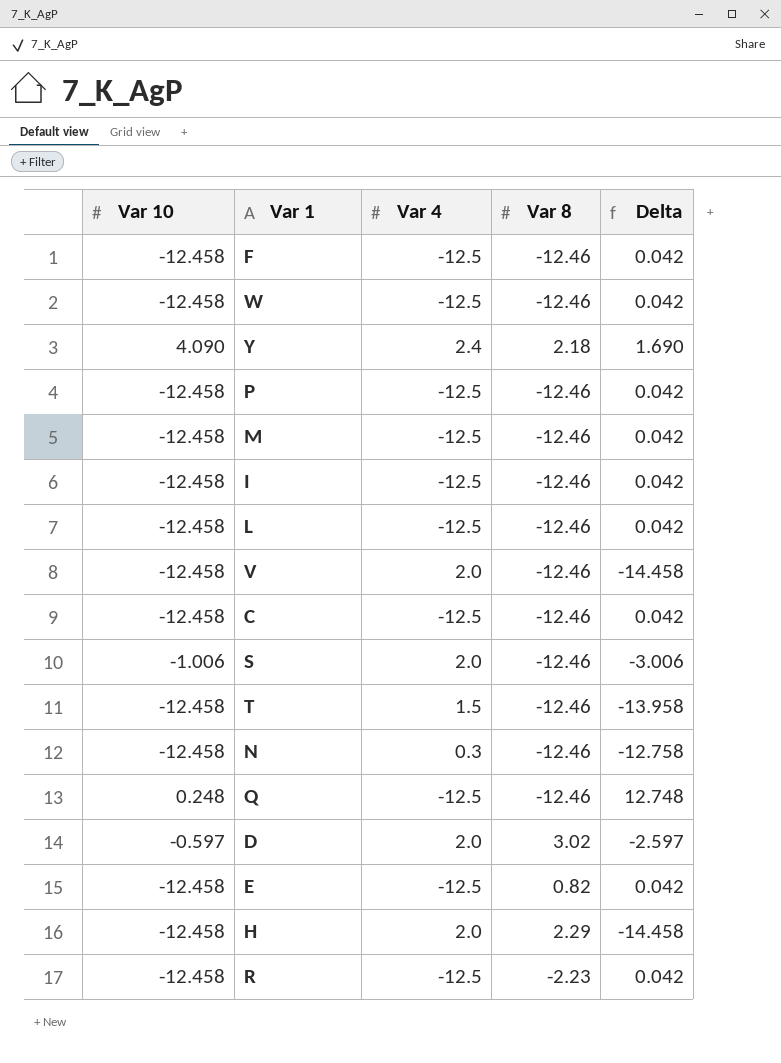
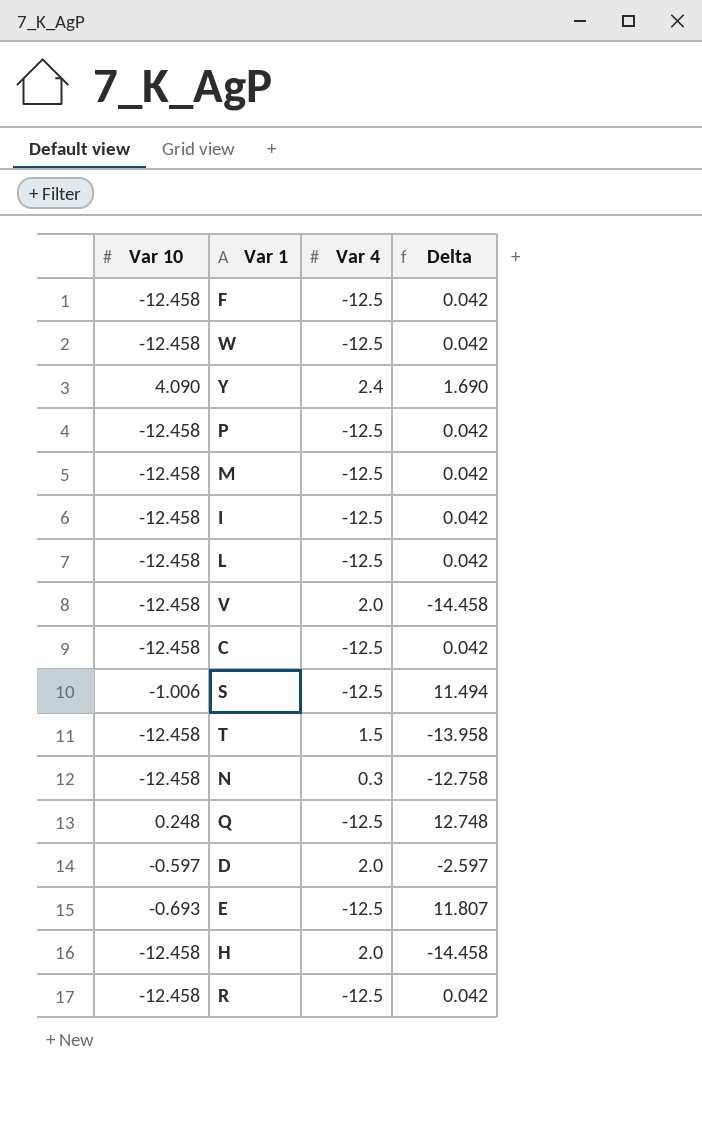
column Var 8 | position: 4 -> none
S | Var 4: 2.0 -> -12.5
S | Delta: -3.006 -> 11.494
E | Var 10: -12.458 -> -0.693
E | Delta: 0.042 -> 11.807

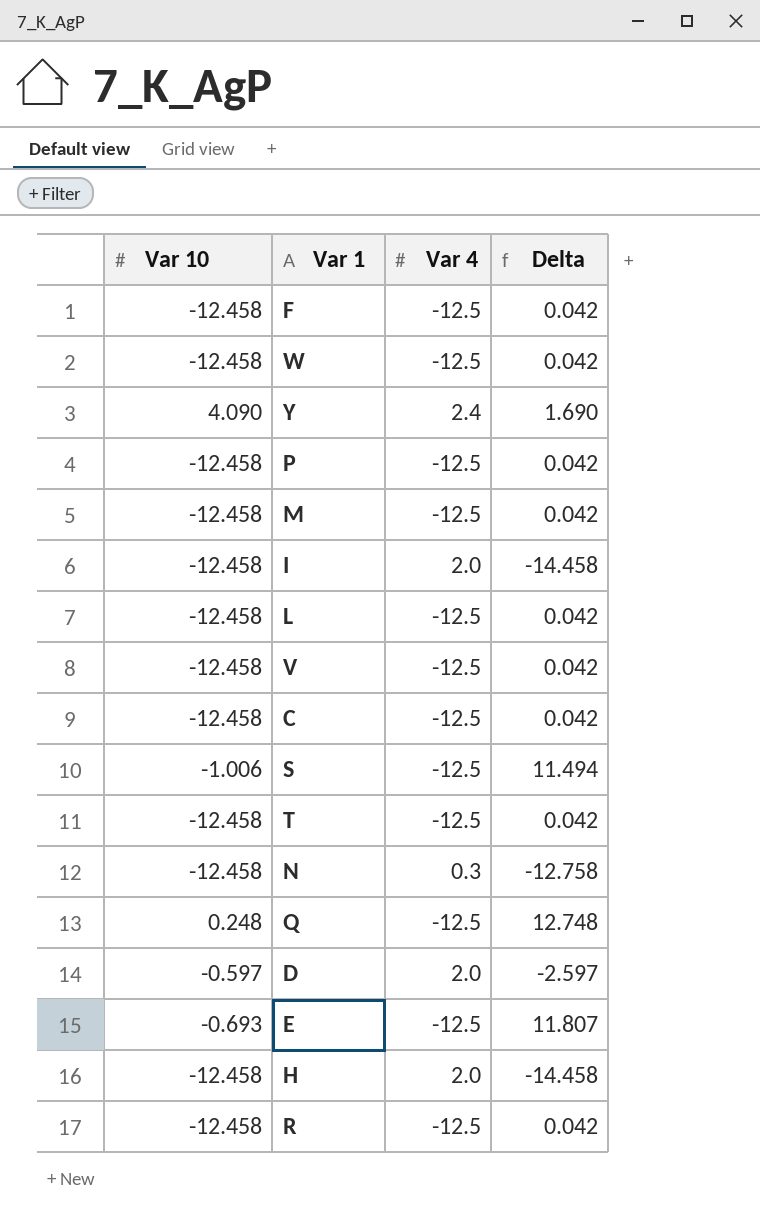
I | Var 4: -12.5 -> 2.0
I | Delta: 0.042 -> -14.458
V | Var 4: 2.0 -> -12.5
V | Delta: -14.458 -> 0.042
T | Var 4: 1.5 -> -12.5
T | Delta: -13.958 -> 0.042

